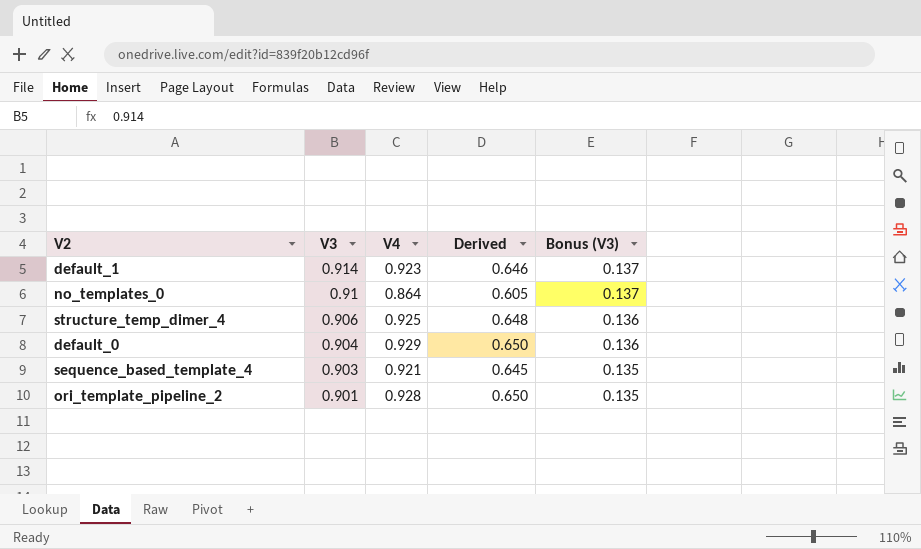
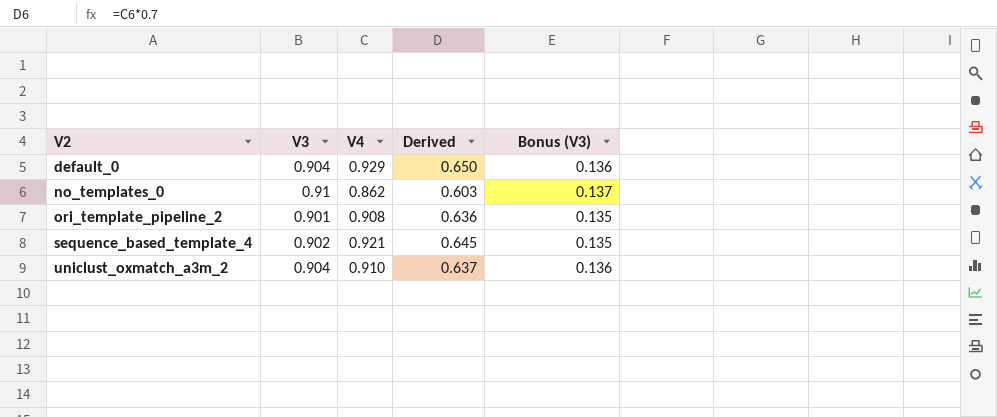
row order: V3 descending -> V2 ascending
row default_1: 0.914 | 0.923 | 0.646 | 0.137 -> none
row structure_temp_dimer_4: 0.906 | 0.925 | 0.648 | 0.136 -> none
no_templates_0 | V4: 0.864 -> 0.862
no_templates_0 | Derived: 0.605 -> 0.603
ori_template_pipeline_2 | V4: 0.928 -> 0.908
ori_template_pipeline_2 | Derived: 0.650 -> 0.636
sequence_based_template_4 | V3: 0.903 -> 0.902
row uniclust_oxmatch_a3m_2: none -> 0.904 | 0.910 | 0.637 | 0.136

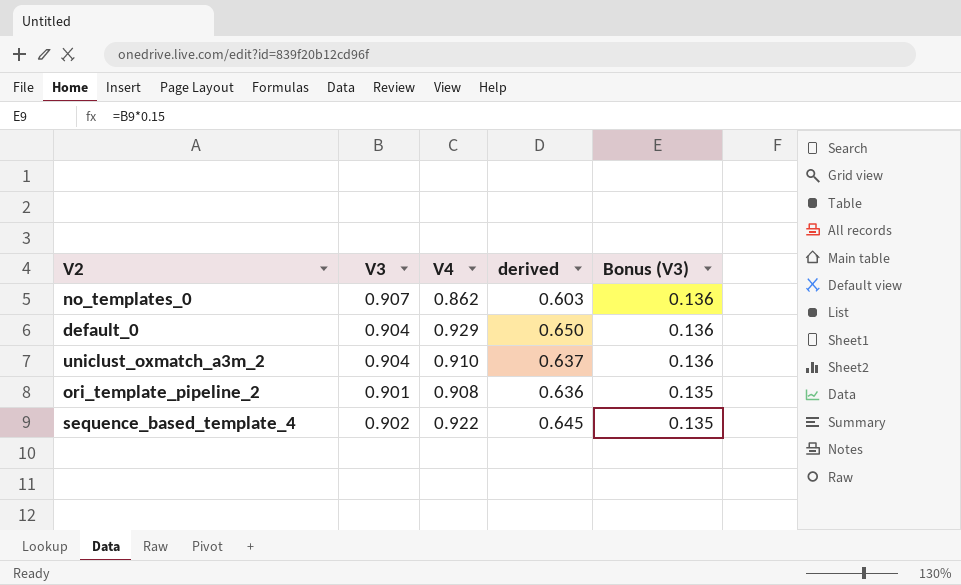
row order: V2 ascending -> Bonus (V3) descending
column name: Derived -> derived
no_templates_0 | V3: 0.91 -> 0.907
no_templates_0 | Bonus (V3): 0.137 -> 0.136
sequence_based_template_4 | V4: 0.921 -> 0.922

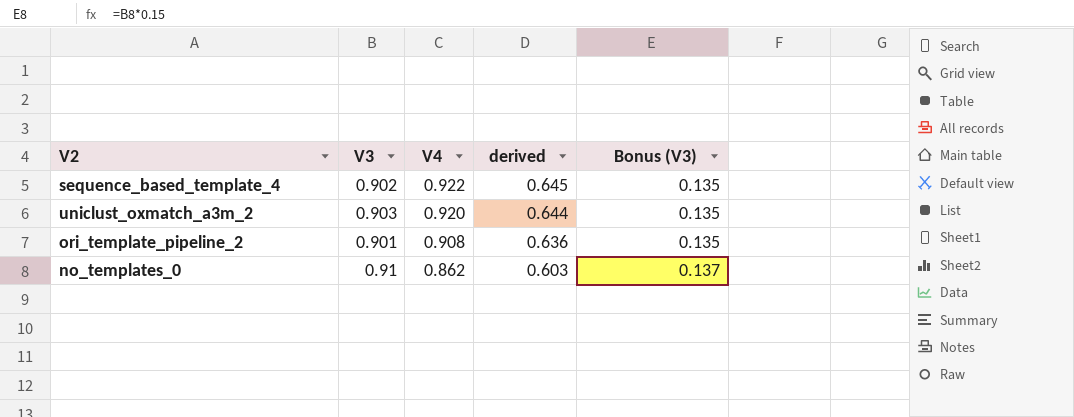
row order: Bonus (V3) descending -> V4 descending
row default_0: 0.904 | 0.929 | 0.650 | 0.136 -> none
uniclust_oxmatch_a3m_2 | V3: 0.904 -> 0.903
uniclust_oxmatch_a3m_2 | V4: 0.910 -> 0.920
uniclust_oxmatch_a3m_2 | derived: 0.637 -> 0.644
uniclust_oxmatch_a3m_2 | Bonus (V3): 0.136 -> 0.135
no_templates_0 | V3: 0.907 -> 0.91
no_templates_0 | Bonus (V3): 0.136 -> 0.137

